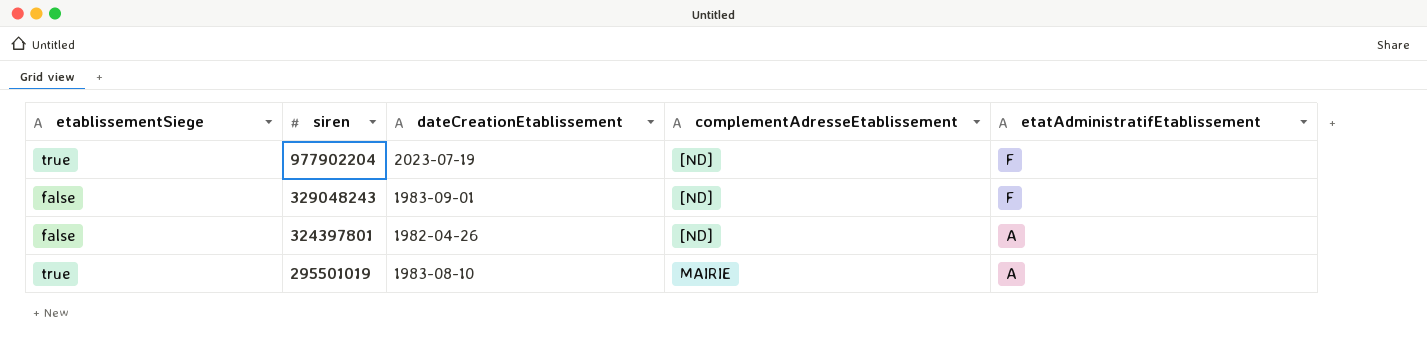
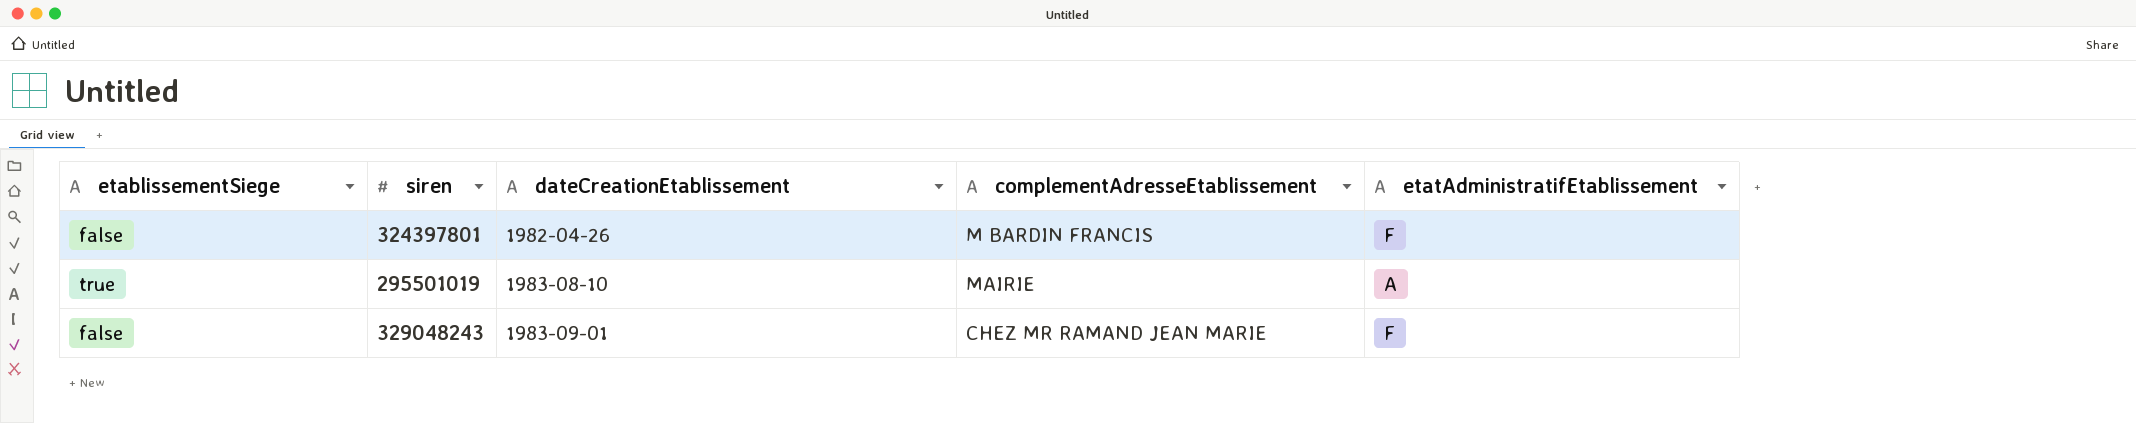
row order: siren descending -> dateCreationEtablissement ascending
row 977902204: true | 2023-07-19 | [ND] | F -> none
324397801 | complementAdresseEtablissement: [ND] -> M BARDIN FRANCIS
324397801 | etatAdministratifEtablissement: A -> F
329048243 | complementAdresseEtablissement: [ND] -> CHEZ MR RAMAND JEAN MARIE

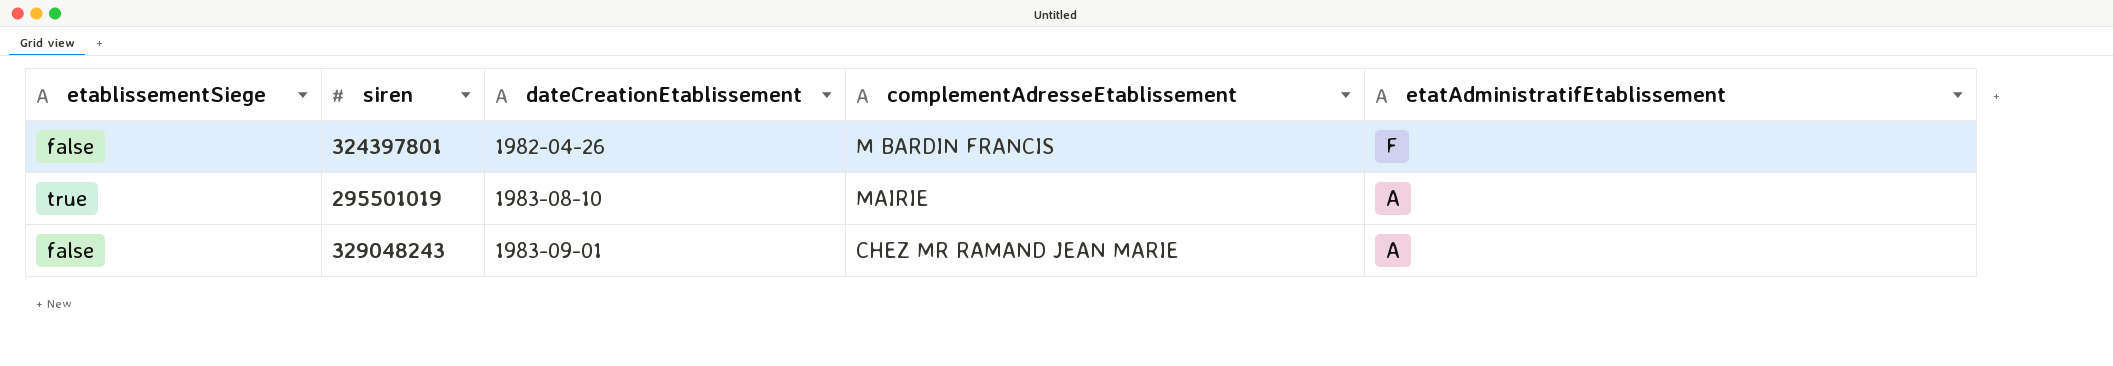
329048243 | etatAdministratifEtablissement: F -> A

